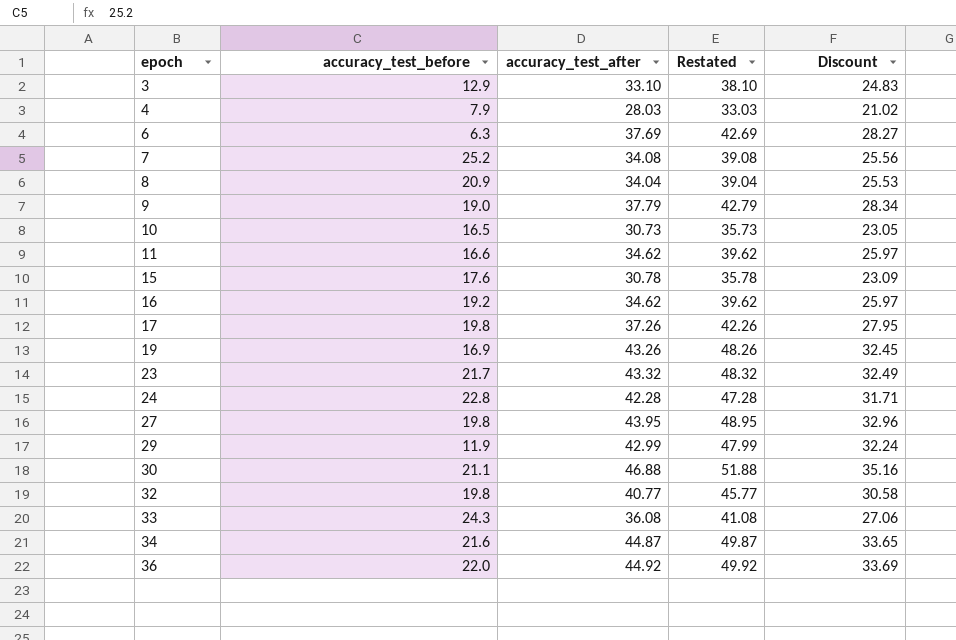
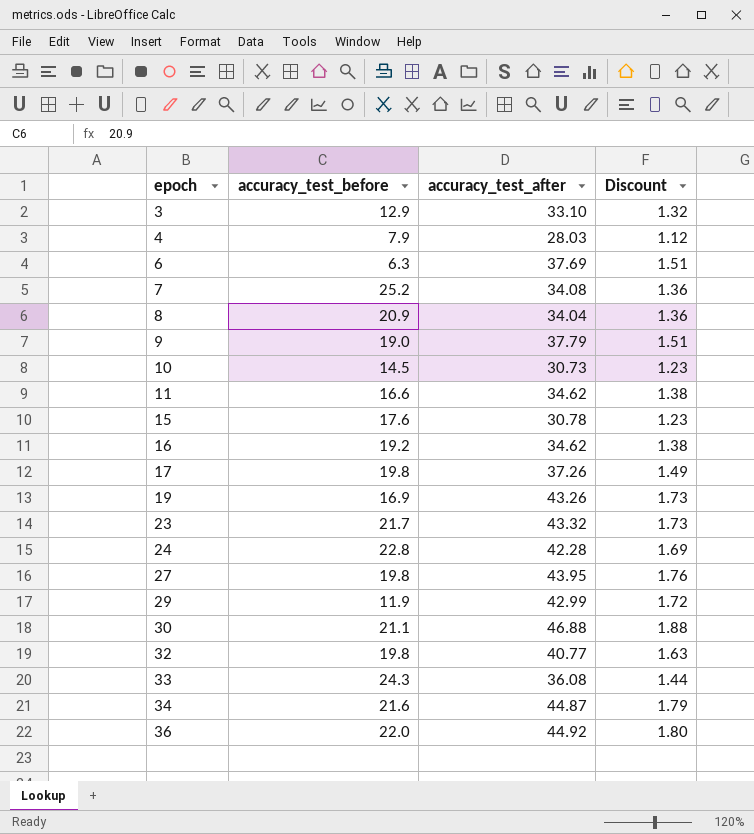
column Restated | formula: [accuracy_test_after] + 5 -> none
column Discount | formula: [accuracy_test_after] * 0.75 -> [accuracy_test_after] * 0.04
10 | accuracy_test_before: 16.5 -> 14.5

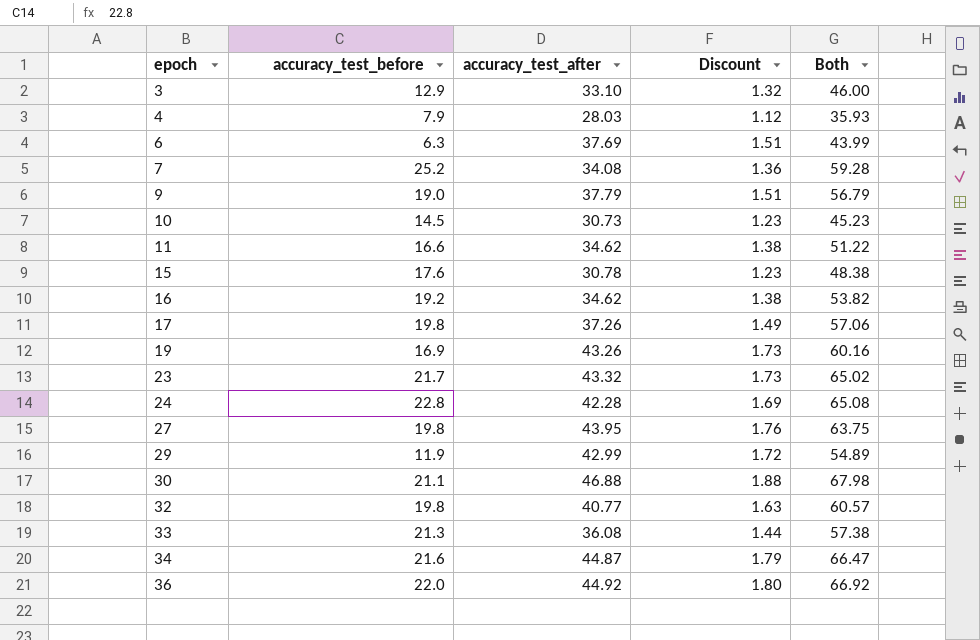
column Both | formula: none -> [accuracy_test_before] + [accuracy_test_after]
row 8: 20.9 | 34.04 | 1.36 -> none
33 | accuracy_test_before: 24.3 -> 21.3

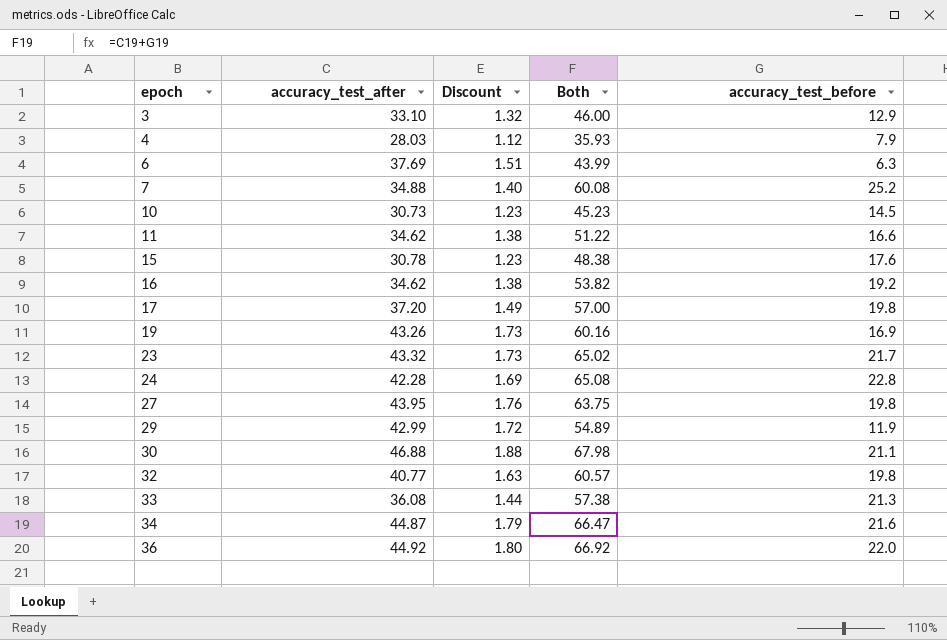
column accuracy_test_before | position: 2 -> 5
row 9: 19.0 | 37.79 | 1.51 | 56.79 -> none
7 | accuracy_test_after: 34.08 -> 34.88
7 | Discount: 1.36 -> 1.40
7 | Both: 59.28 -> 60.08
17 | accuracy_test_after: 37.26 -> 37.20
17 | Both: 57.06 -> 57.00

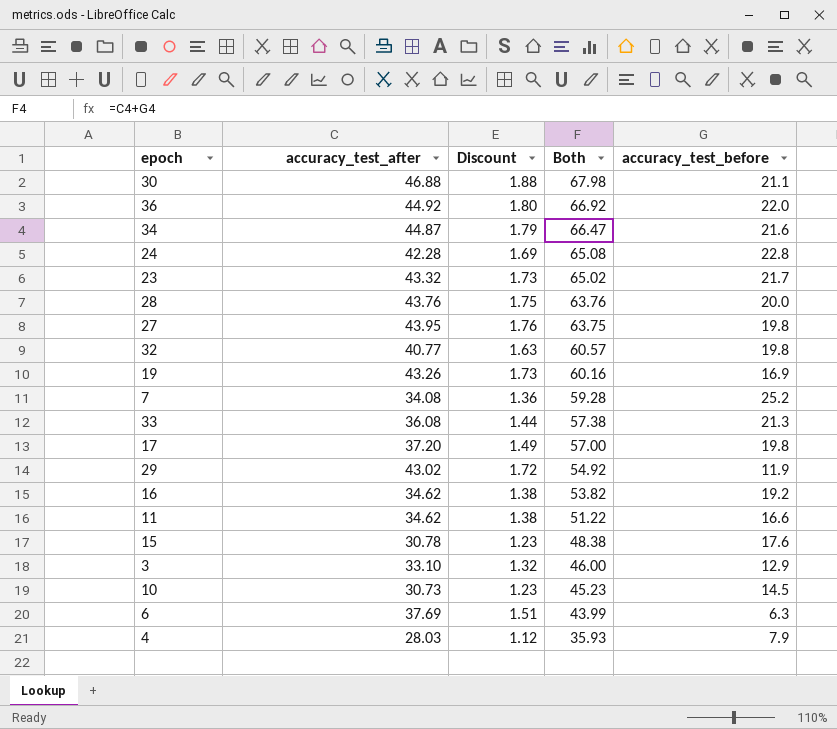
row order: epoch ascending -> Both descending
row 28: none -> 43.76 | 1.75 | 63.76 | 20.0
7 | accuracy_test_after: 34.88 -> 34.08
7 | Discount: 1.40 -> 1.36
7 | Both: 60.08 -> 59.28
29 | accuracy_test_after: 42.99 -> 43.02
29 | Both: 54.89 -> 54.92

